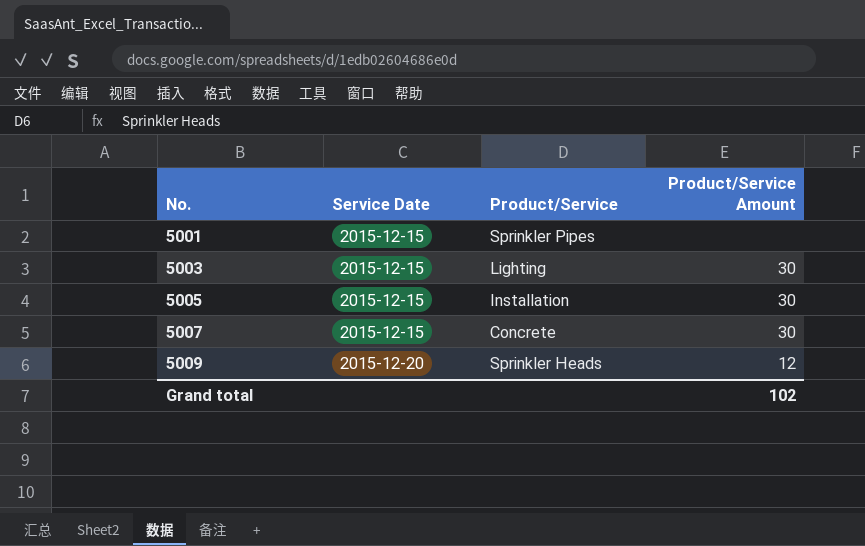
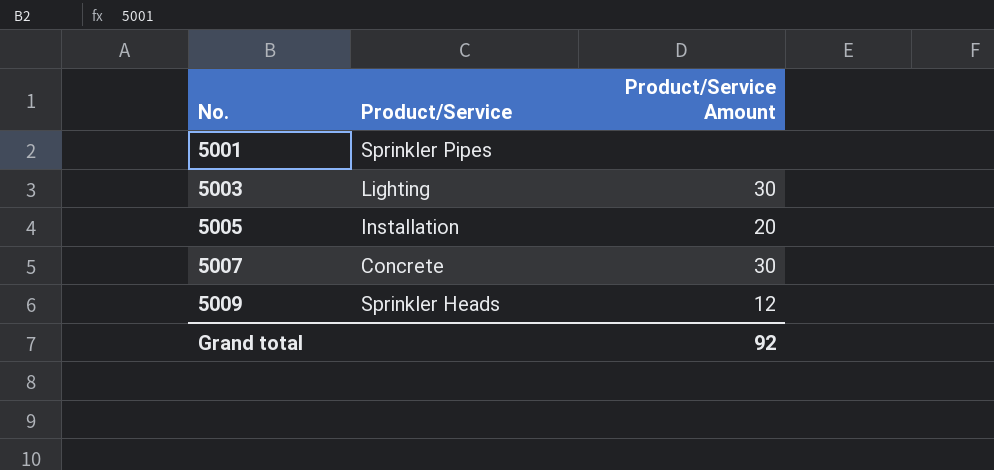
column Service Date | position: 2 -> none
5005 | Product/Service Amount: 30 -> 20
Grand total | Product/Service Amount: 102 -> 92

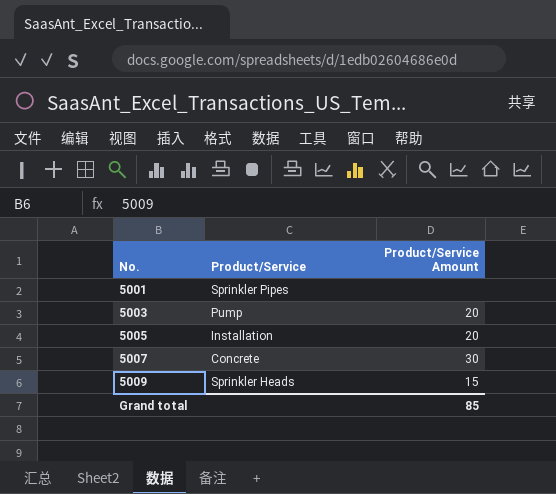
5003 | Product/Service: Lighting -> Pump
5003 | Product/Service Amount: 30 -> 20
5009 | Product/Service Amount: 12 -> 15
Grand total | Product/Service Amount: 92 -> 85

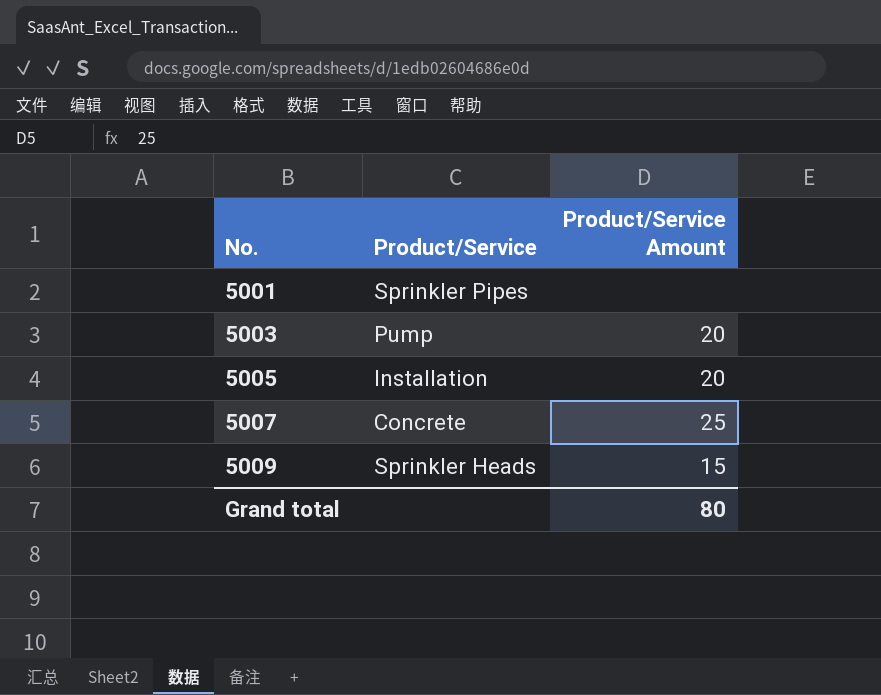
5007 | Product/Service Amount: 30 -> 25
Grand total | Product/Service Amount: 85 -> 80

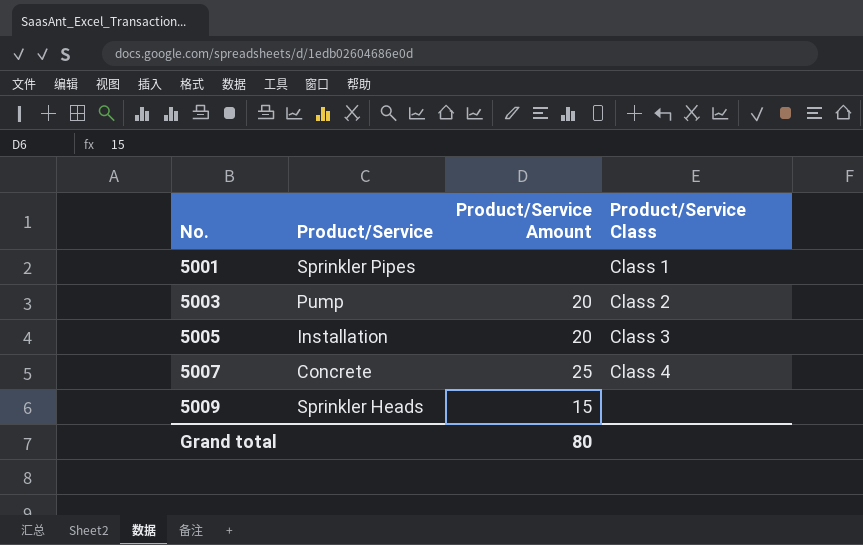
column Product/Service Class | position: none -> 4

